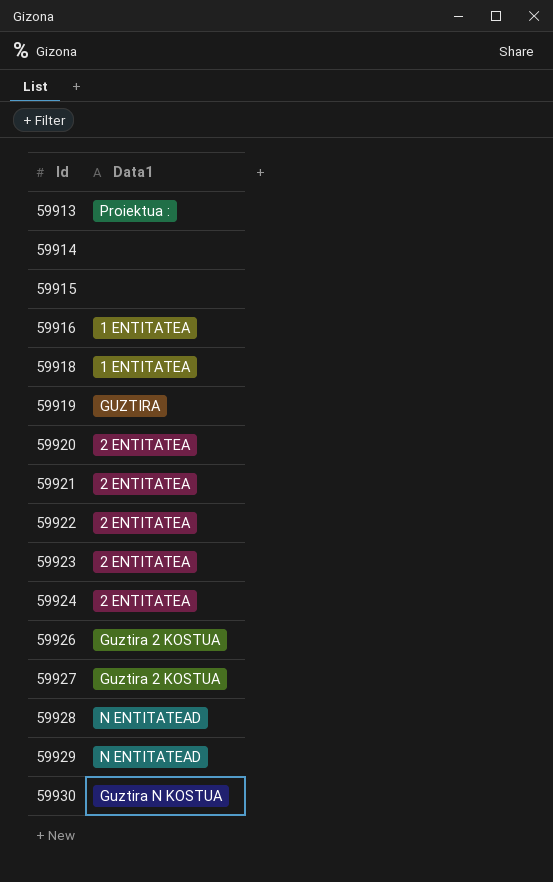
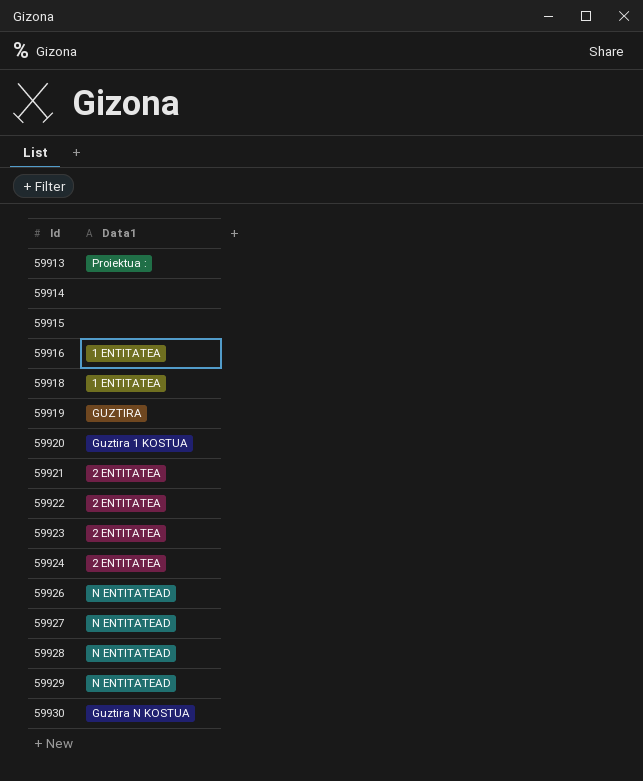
59920 | Data1: 2 ENTITATEA -> Guztira 1 KOSTUA
59926 | Data1: Guztira 2 KOSTUA -> N ENTITATEAD
59927 | Data1: Guztira 2 KOSTUA -> N ENTITATEAD

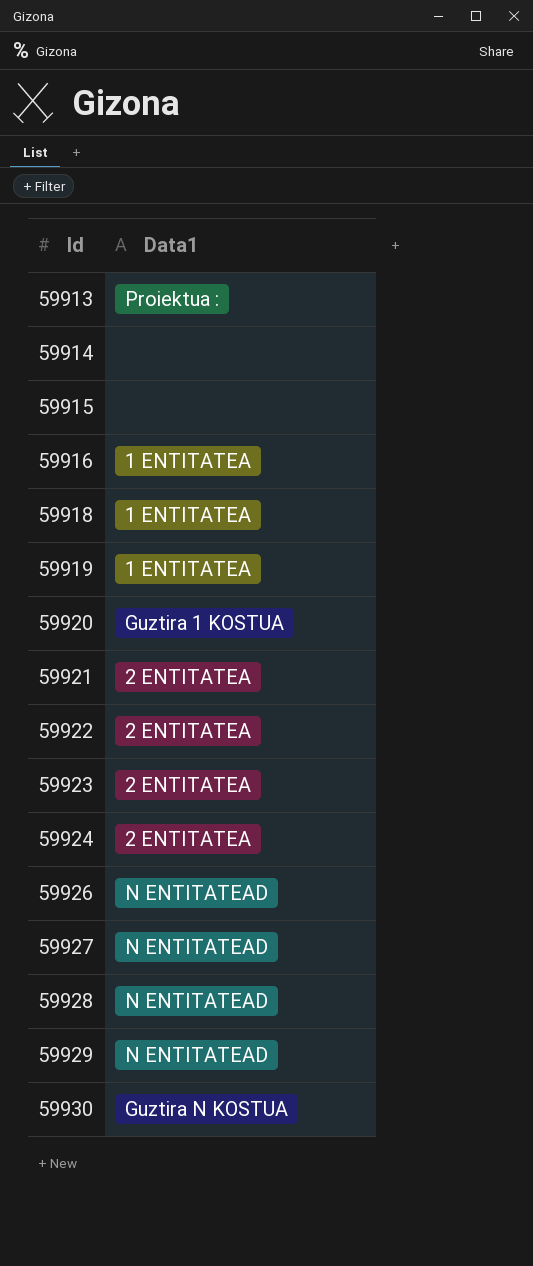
59919 | Data1: GUZTIRA -> 1 ENTITATEA

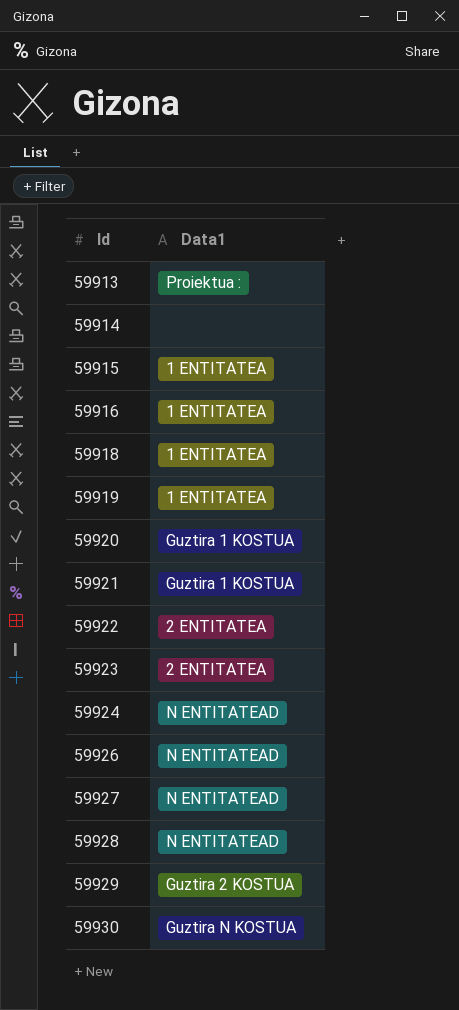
59915 | Data1: none -> 1 ENTITATEA
59921 | Data1: 2 ENTITATEA -> Guztira 1 KOSTUA
59924 | Data1: 2 ENTITATEA -> N ENTITATEAD
59929 | Data1: N ENTITATEAD -> Guztira 2 KOSTUA

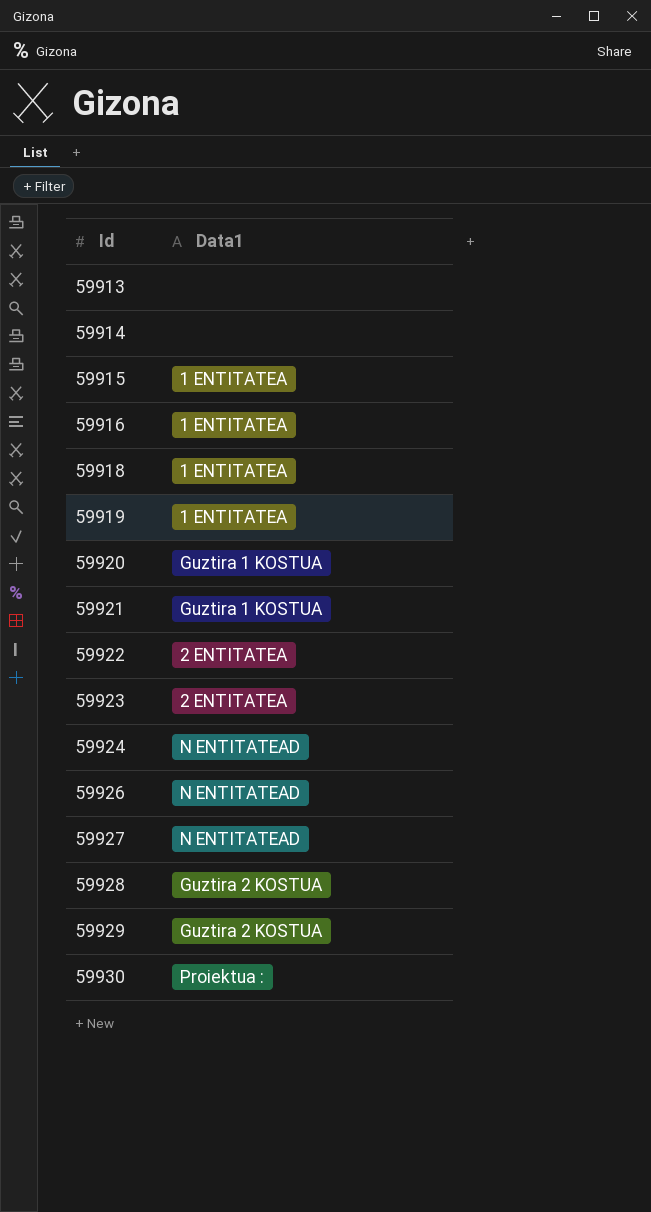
59913 | Data1: Proiektua : -> none
59928 | Data1: N ENTITATEAD -> Guztira 2 KOSTUA
59930 | Data1: Guztira N KOSTUA -> Proiektua :

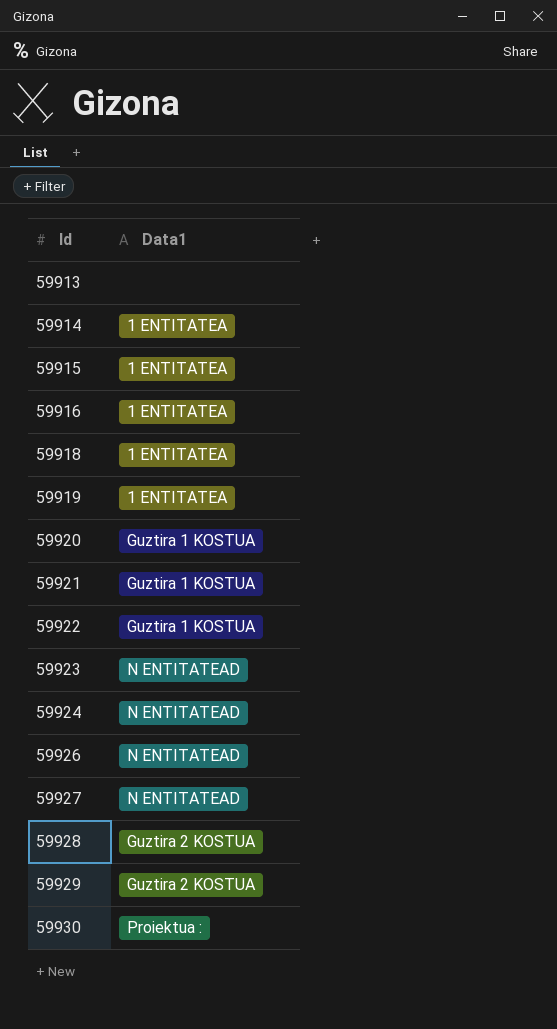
59914 | Data1: none -> 1 ENTITATEA
59922 | Data1: 2 ENTITATEA -> Guztira 1 KOSTUA
59923 | Data1: 2 ENTITATEA -> N ENTITATEAD

